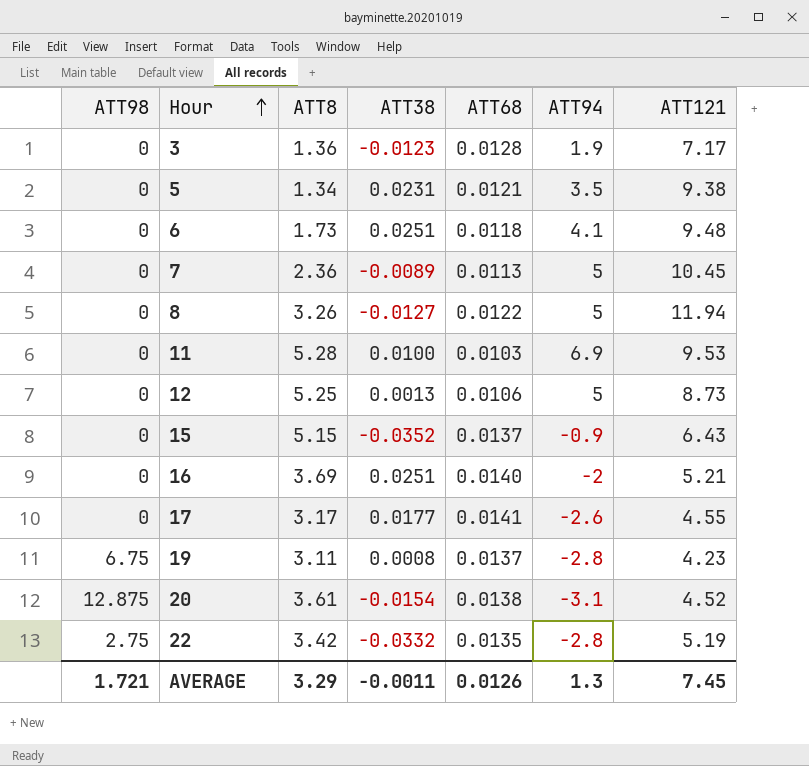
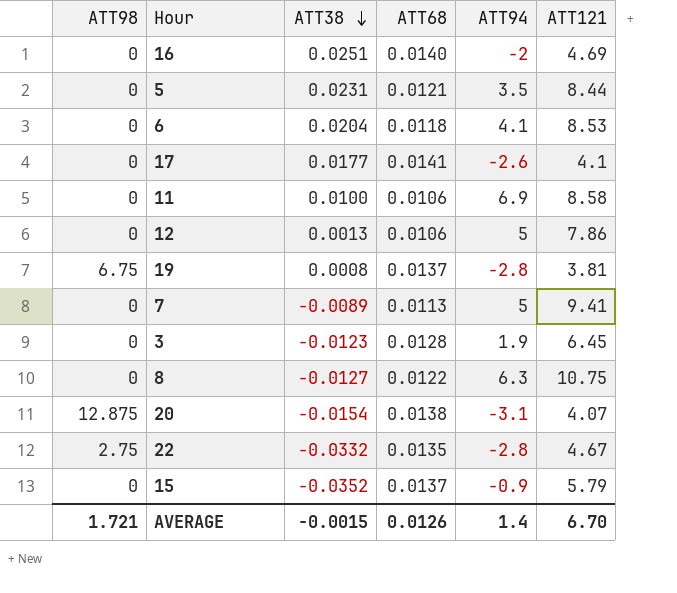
row order: Hour ascending -> ATT38 descending
column ATT8 | position: 3 -> none
16 | ATT121: 5.21 -> 4.69
5 | ATT121: 9.38 -> 8.44
6 | ATT38: 0.0251 -> 0.0204
6 | ATT121: 9.48 -> 8.53
17 | ATT121: 4.55 -> 4.1
11 | ATT68: 0.0103 -> 0.0106
11 | ATT121: 9.53 -> 8.58
12 | ATT121: 8.73 -> 7.86
19 | ATT121: 4.23 -> 3.81
7 | ATT121: 10.45 -> 9.41
3 | ATT121: 7.17 -> 6.45
8 | ATT94: 5 -> 6.3
8 | ATT121: 11.94 -> 10.75
20 | ATT121: 4.52 -> 4.07
22 | ATT121: 5.19 -> 4.67
15 | ATT121: 6.43 -> 5.79
AVERAGE | ATT38: -0.0011 -> -0.0015
AVERAGE | ATT94: 1.3 -> 1.4
AVERAGE | ATT121: 7.45 -> 6.70

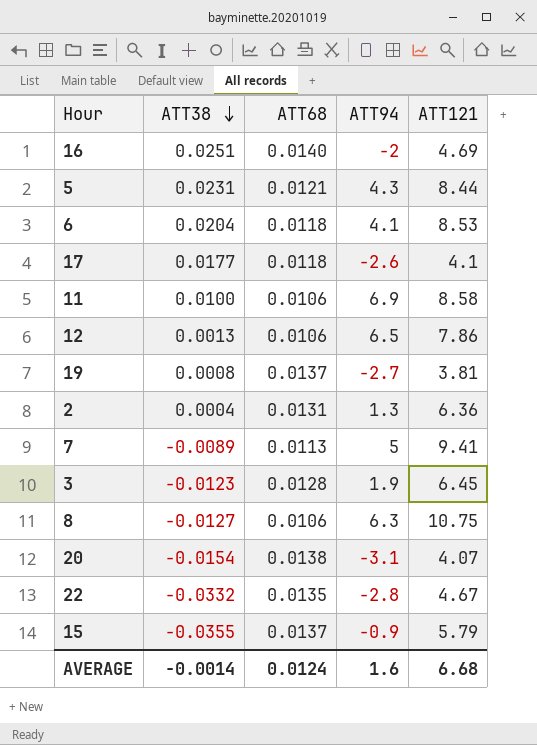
column ATT98 | position: 1 -> none
5 | ATT94: 3.5 -> 4.3
17 | ATT68: 0.0141 -> 0.0118
12 | ATT94: 5 -> 6.5
19 | ATT94: -2.8 -> -2.7
row 2: none -> 0.0004 | 0.0131 | 1.3 | 6.36
8 | ATT68: 0.0122 -> 0.0106
15 | ATT38: -0.0352 -> -0.0355
AVERAGE | ATT38: -0.0015 -> -0.0014
AVERAGE | ATT68: 0.0126 -> 0.0124
AVERAGE | ATT94: 1.4 -> 1.6
AVERAGE | ATT121: 6.70 -> 6.68

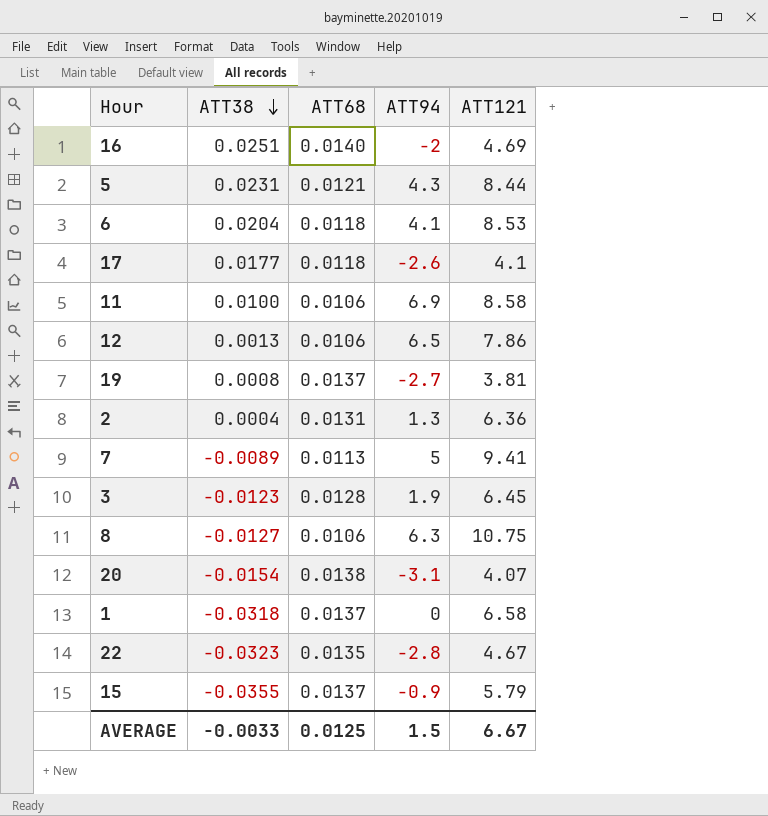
row 1: none -> -0.0318 | 0.0137 | 0 | 6.58
22 | ATT38: -0.0332 -> -0.0323
AVERAGE | ATT38: -0.0014 -> -0.0033
AVERAGE | ATT68: 0.0124 -> 0.0125
AVERAGE | ATT94: 1.6 -> 1.5
AVERAGE | ATT121: 6.68 -> 6.67

